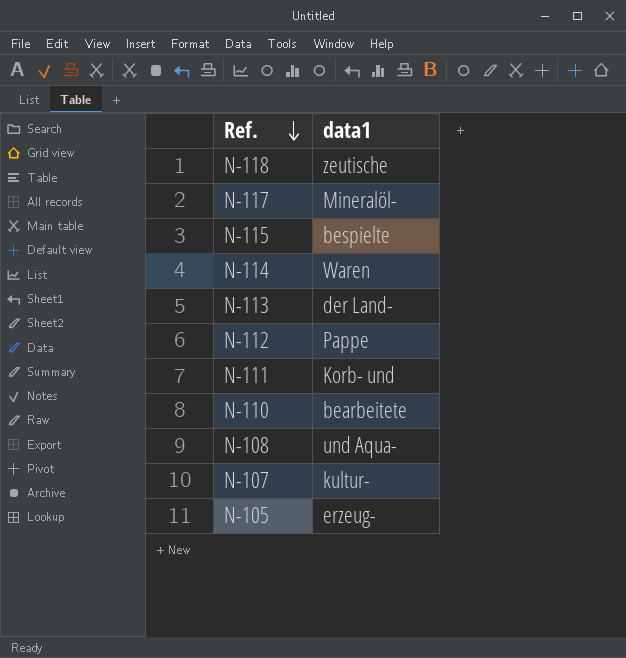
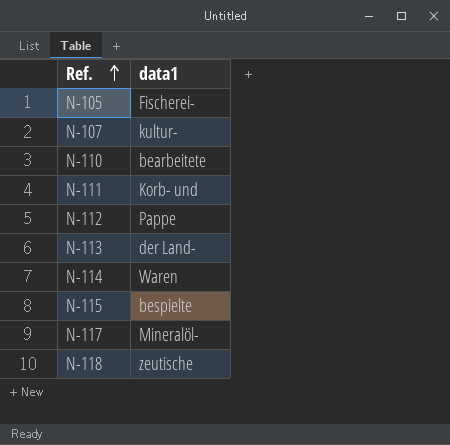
row order: Ref. descending -> Ref. ascending
row N-108: und Aqua- -> none
N-105 | data1: erzeug- -> Fischerei-

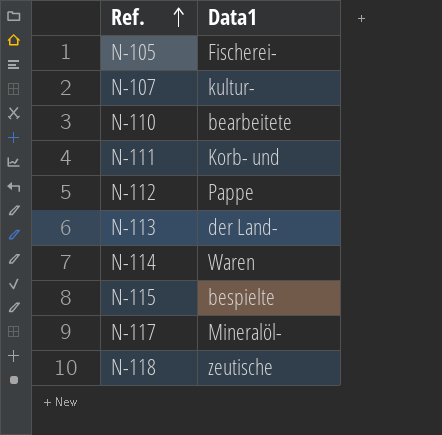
column name: data1 -> Data1

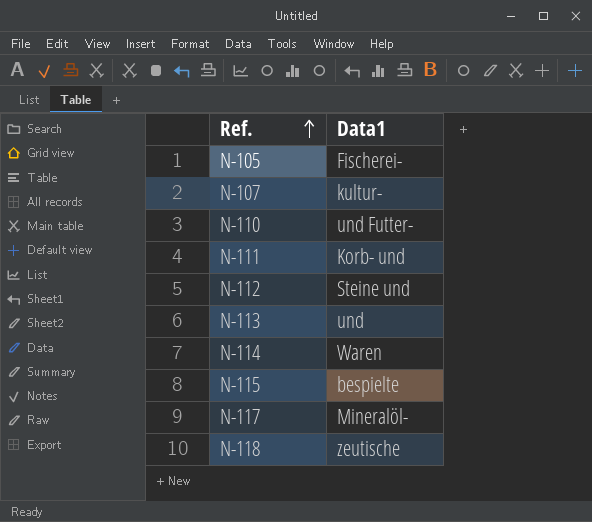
N-110 | Data1: bearbeitete -> und Futter-
N-112 | Data1: Pappe -> Steine und
N-113 | Data1: der Land- -> und

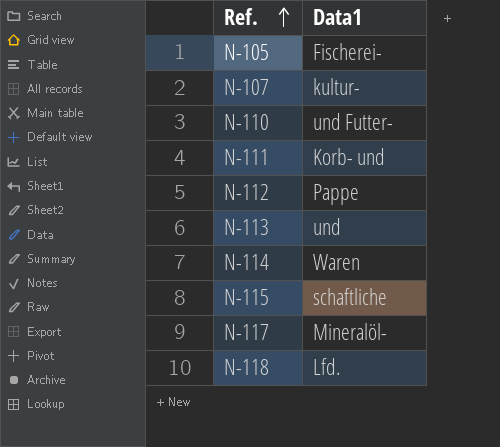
N-112 | Data1: Steine und -> Pappe
N-115 | Data1: bespielte -> schaftliche
N-118 | Data1: zeutische -> Lfd.

